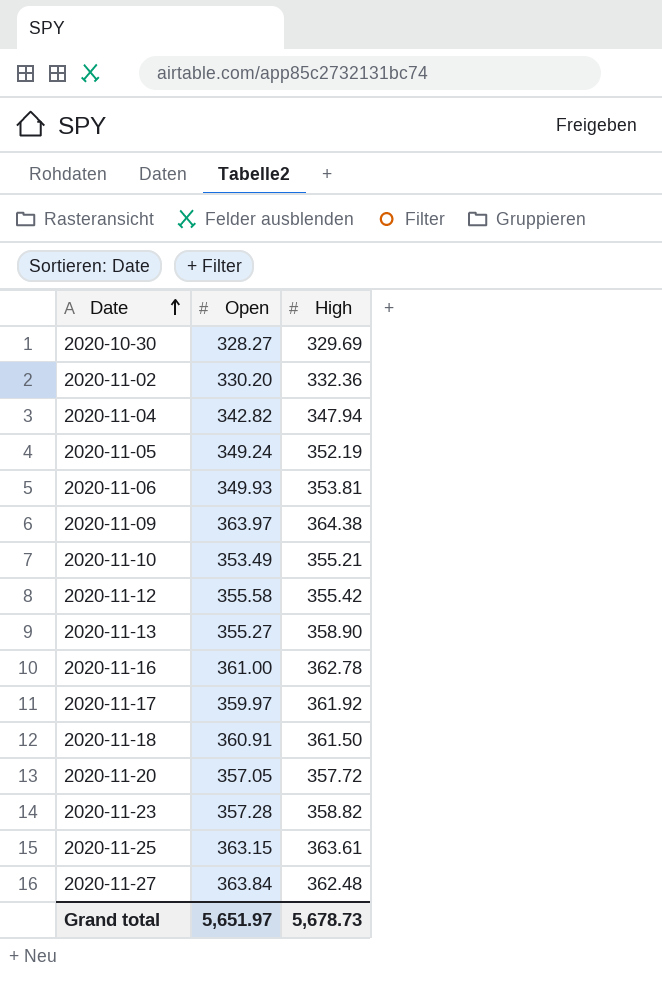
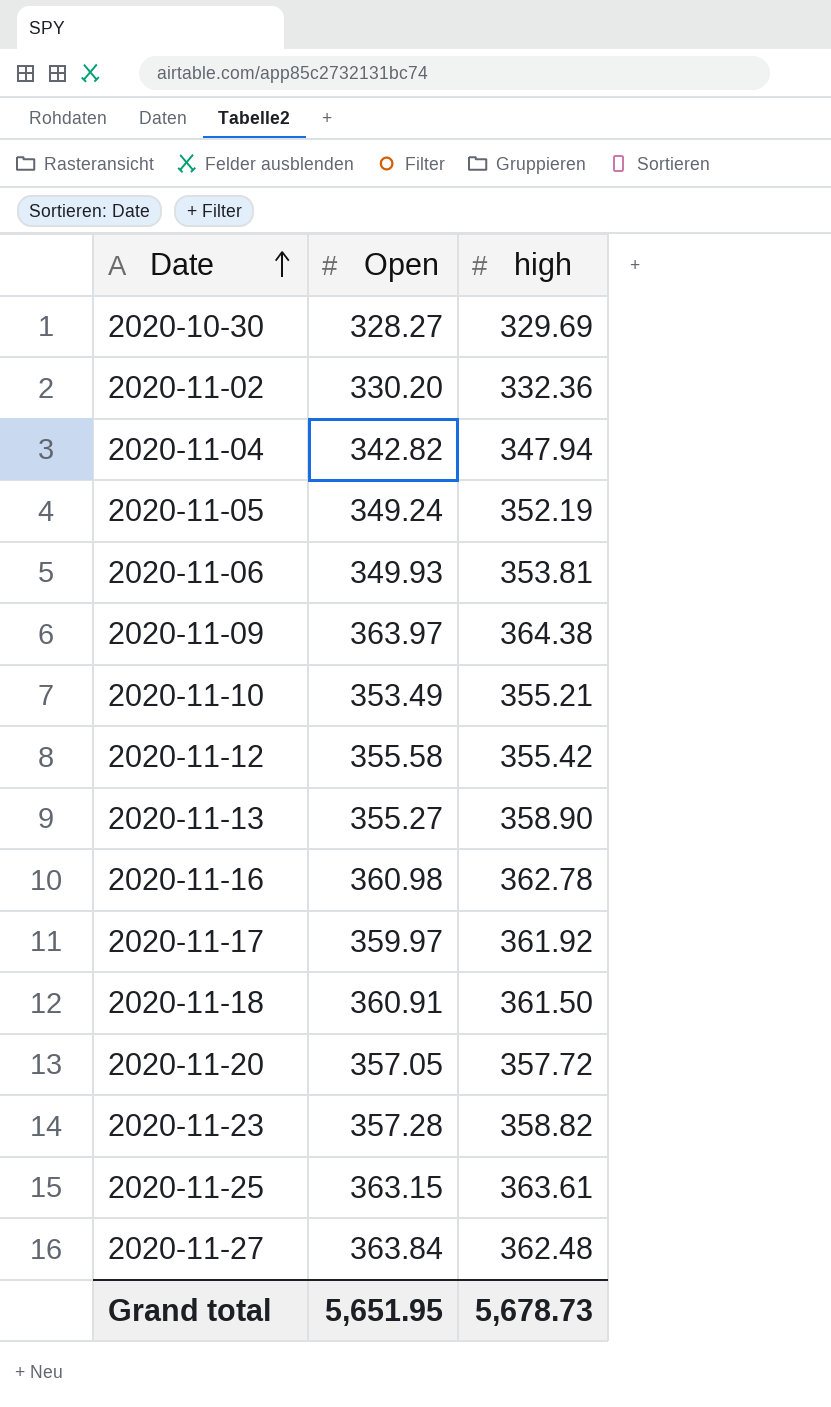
column name: High -> high
2020-11-16 | Open: 361.00 -> 360.98
Grand total | Open: 5,651.97 -> 5,651.95

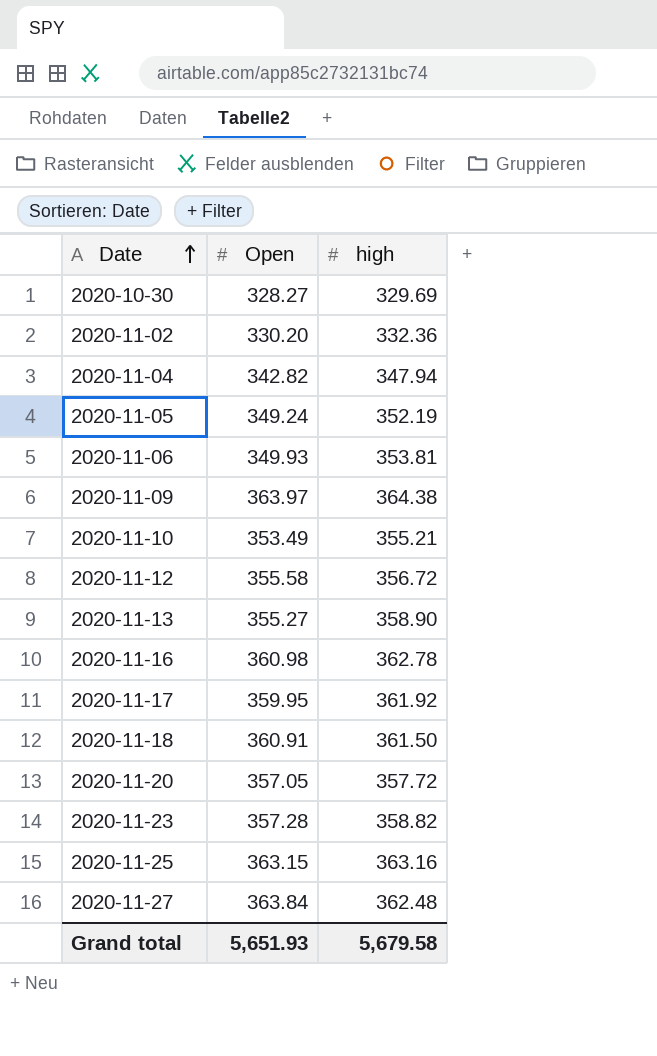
2020-11-12 | high: 355.42 -> 356.72
2020-11-17 | Open: 359.97 -> 359.95
2020-11-25 | high: 363.61 -> 363.16
Grand total | Open: 5,651.95 -> 5,651.93
Grand total | high: 5,678.73 -> 5,679.58

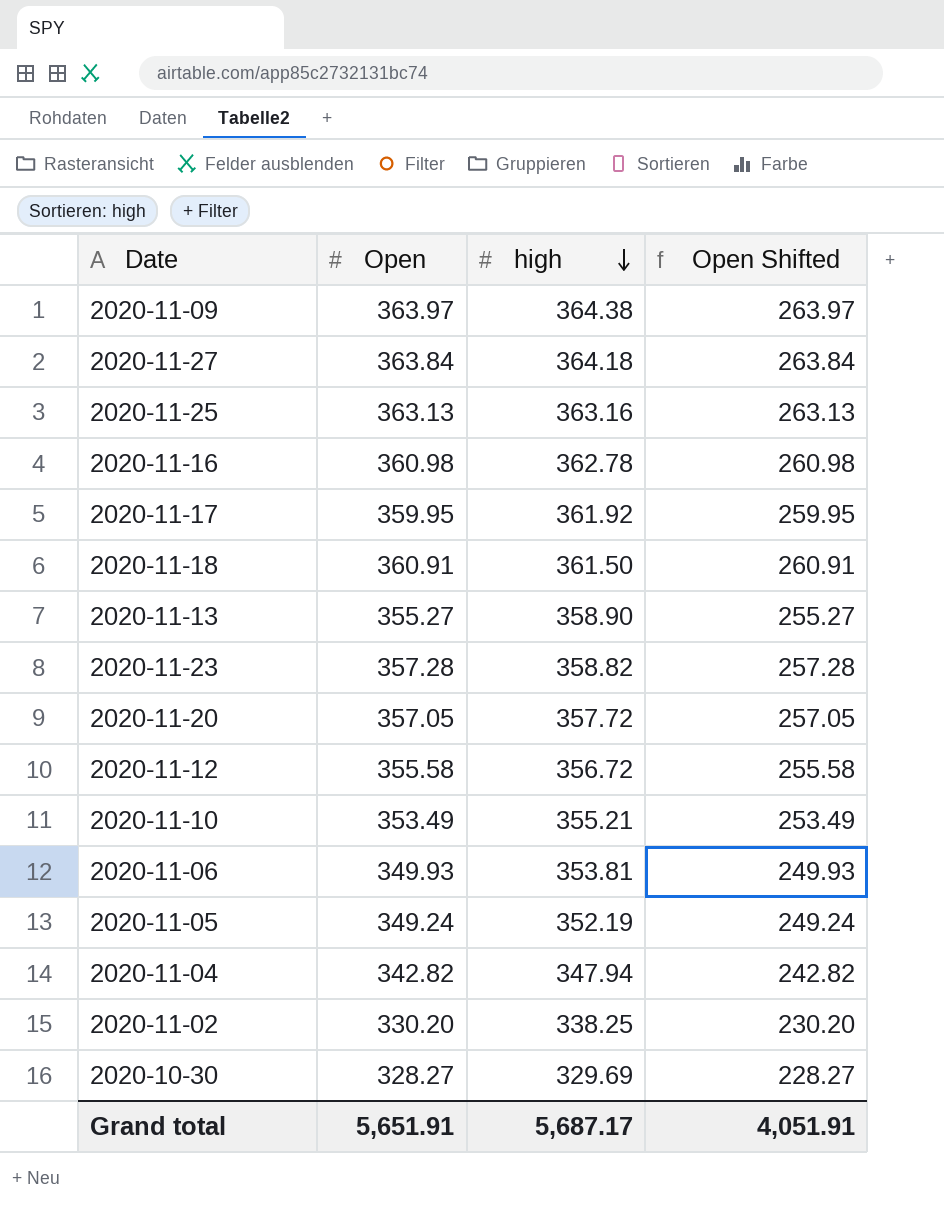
row order: Date ascending -> high descending
column Open Shifted | formula: none -> [Open] - 100
2020-11-27 | high: 362.48 -> 364.18
2020-11-25 | Open: 363.15 -> 363.13
2020-11-02 | high: 332.36 -> 338.25
Grand total | Open: 5,651.93 -> 5,651.91
Grand total | high: 5,679.58 -> 5,687.17

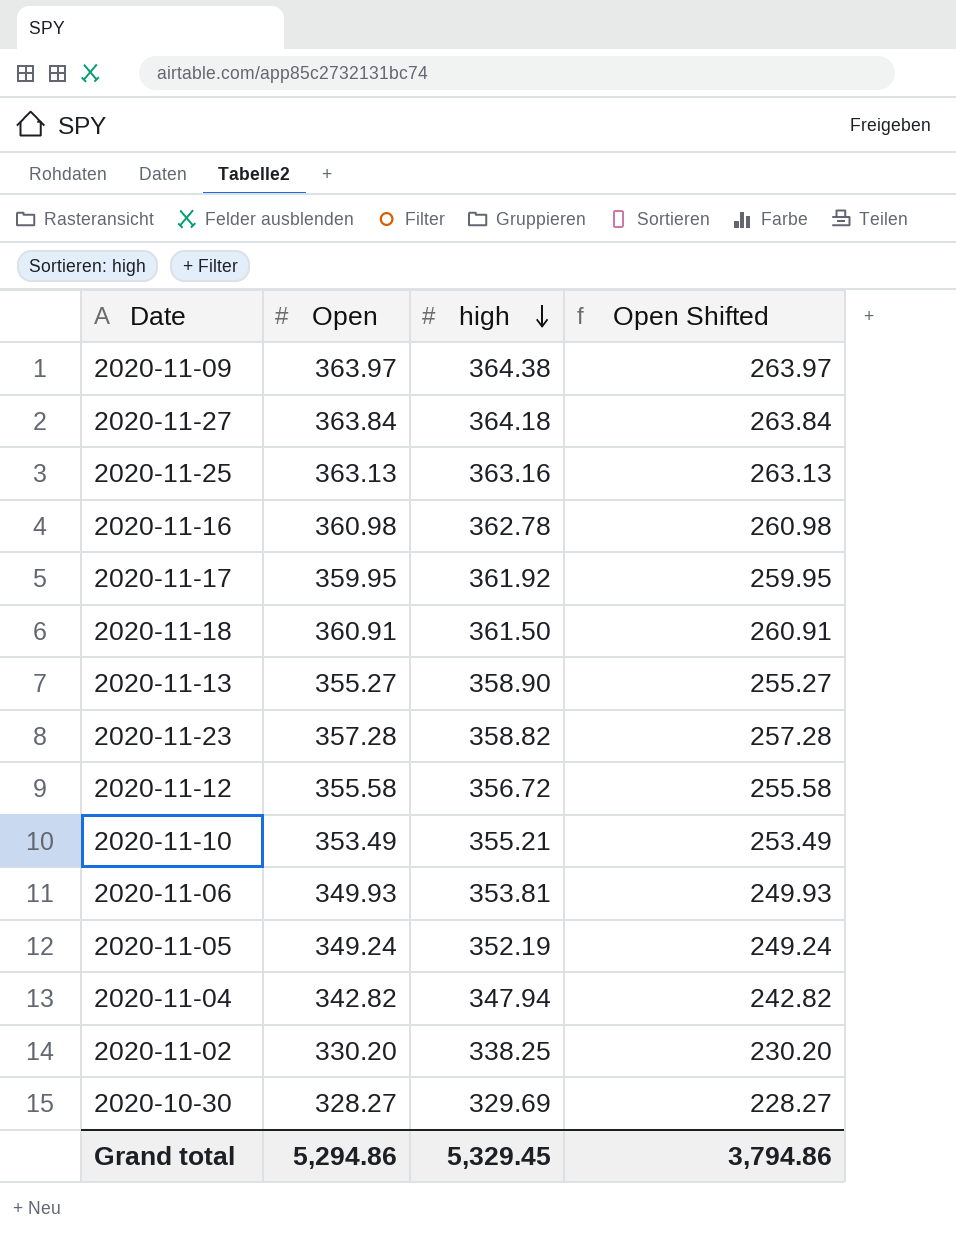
row 2020-11-20: 357.05 | 357.72 | 257.05 -> none
Grand total | Open: 5,651.91 -> 5,294.86
Grand total | high: 5,687.17 -> 5,329.45
Grand total | Open Shifted: 4,051.91 -> 3,794.86

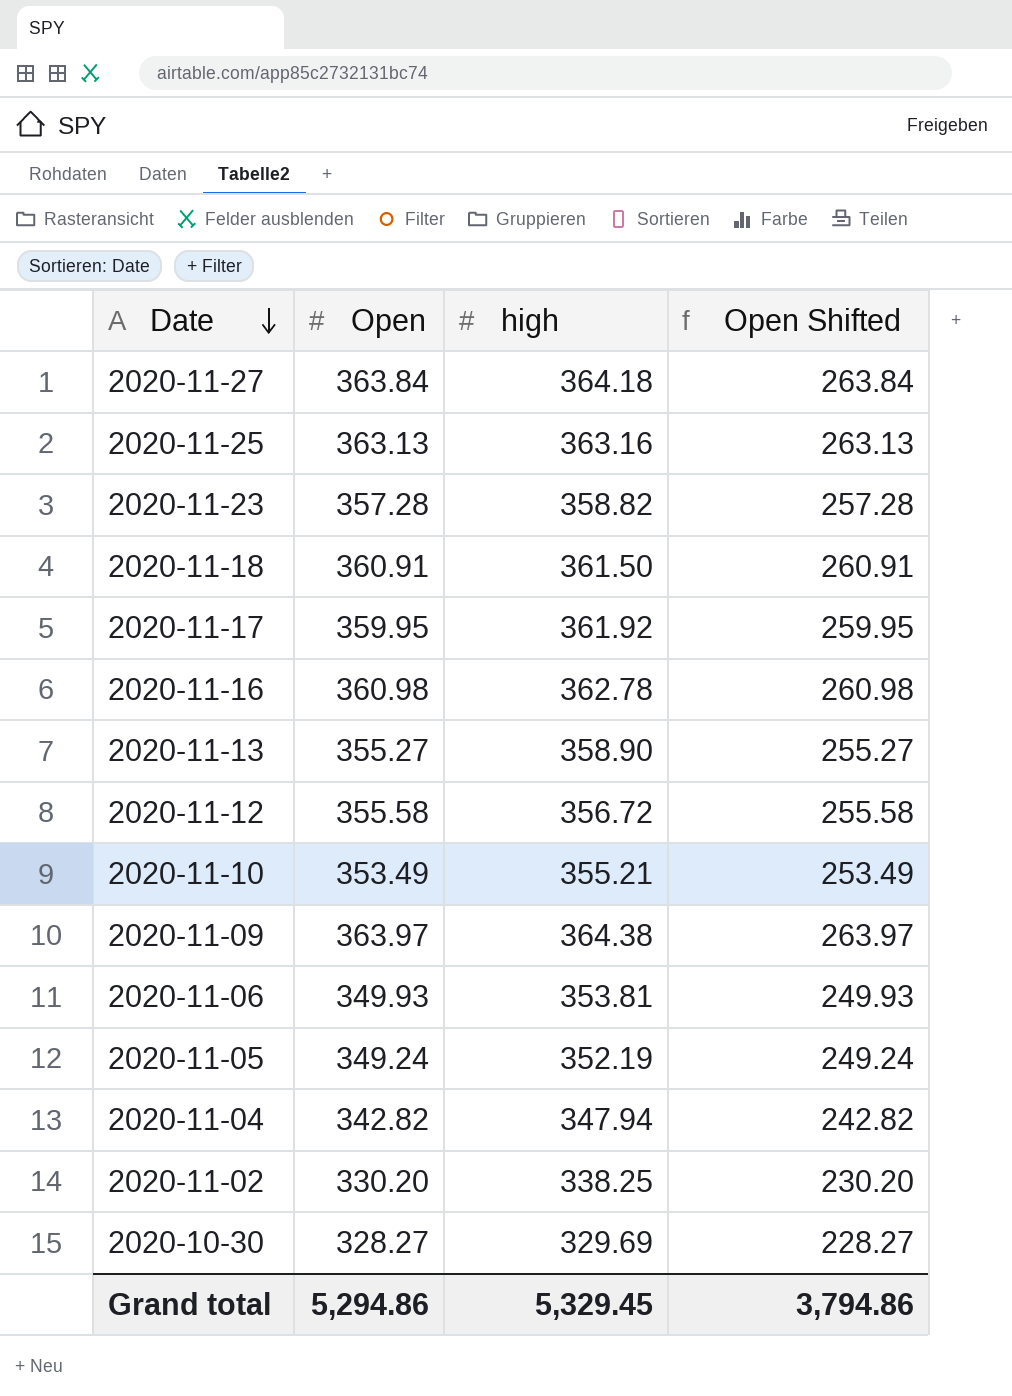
row order: high descending -> Date descending

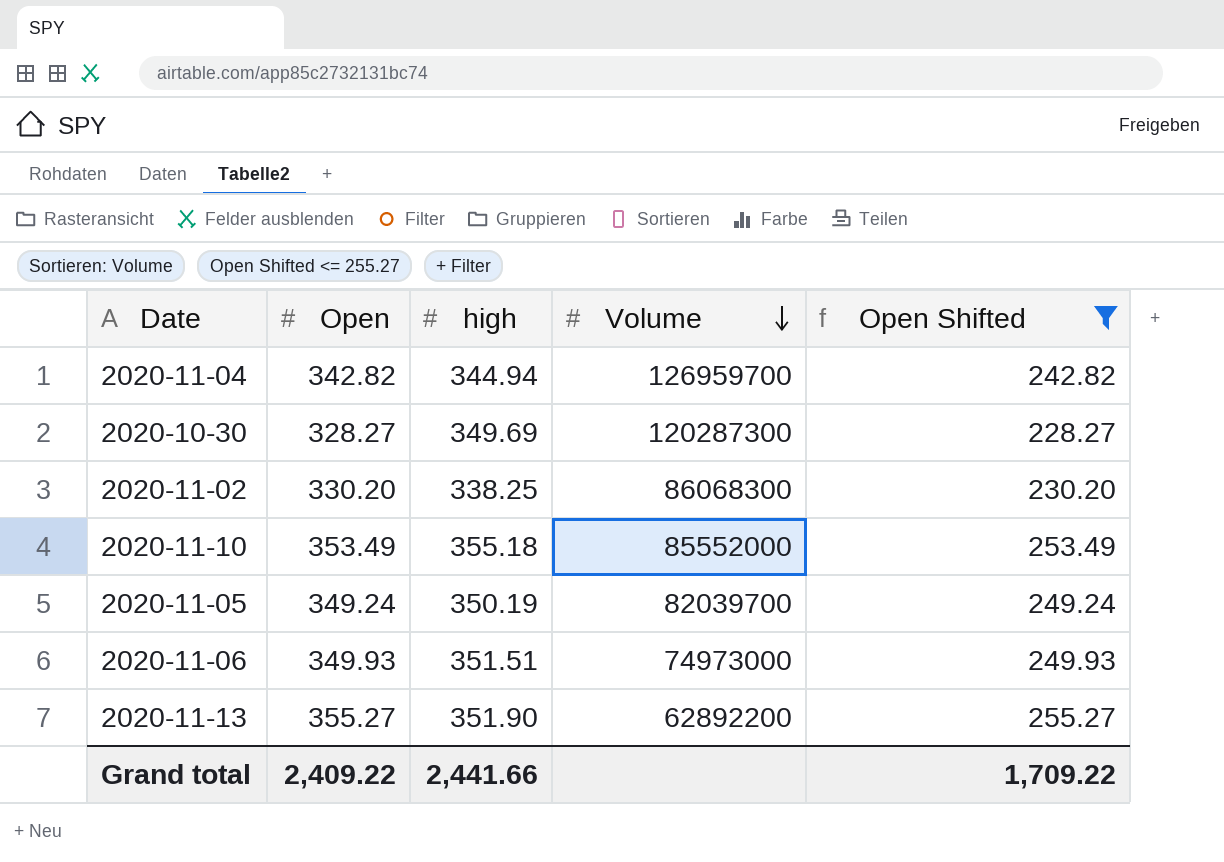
filter: none -> Open Shifted <= 255.27
row order: Date descending -> Volume descending
column Volume | position: none -> 4
2020-11-04 | high: 347.94 -> 344.94
2020-10-30 | high: 329.69 -> 349.69
2020-11-10 | high: 355.21 -> 355.18
2020-11-05 | high: 352.19 -> 350.19
2020-11-06 | high: 353.81 -> 351.51
2020-11-13 | high: 358.90 -> 351.90
Grand total | Open: 5,294.86 -> 2,409.22
Grand total | high: 5,329.45 -> 2,441.66
Grand total | Open Shifted: 3,794.86 -> 1,709.22

